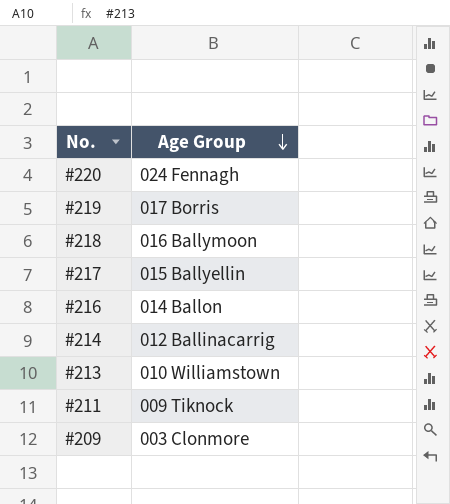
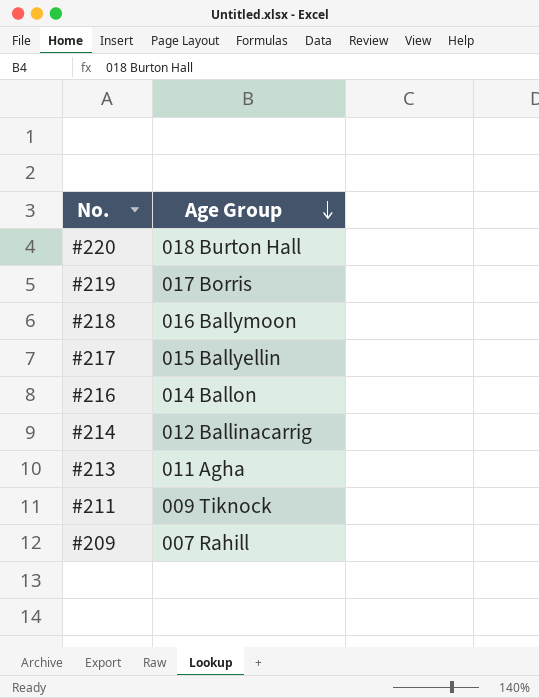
#220 | Age Group: 024 Fennagh -> 018 Burton Hall
#213 | Age Group: 010 Williamstown -> 011 Agha
#209 | Age Group: 003 Clonmore -> 007 Rahill

